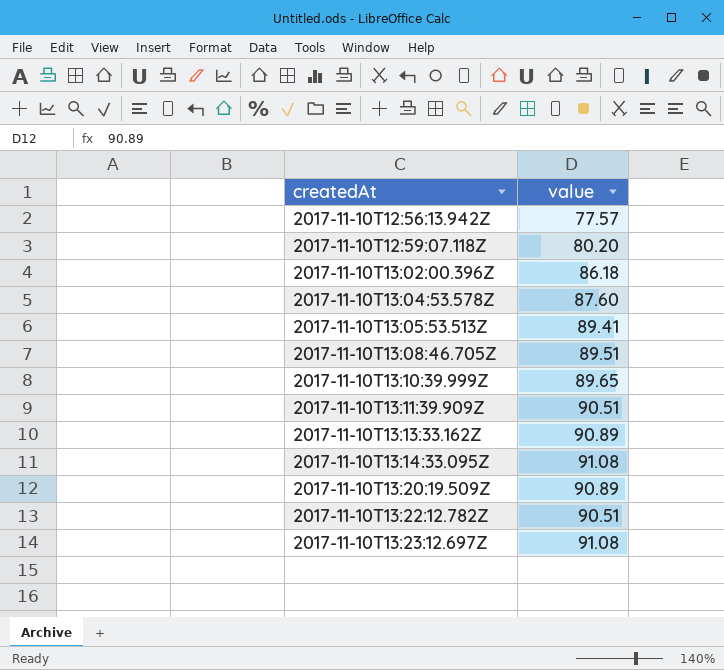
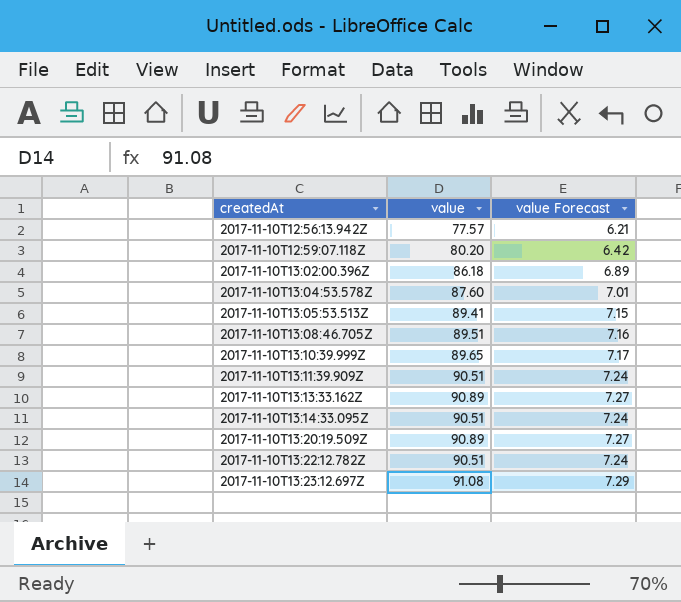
column value Forecast | formula: none -> [value] * 0.08
2017-11-10T13:14:33.095Z | value: 91.08 -> 90.51

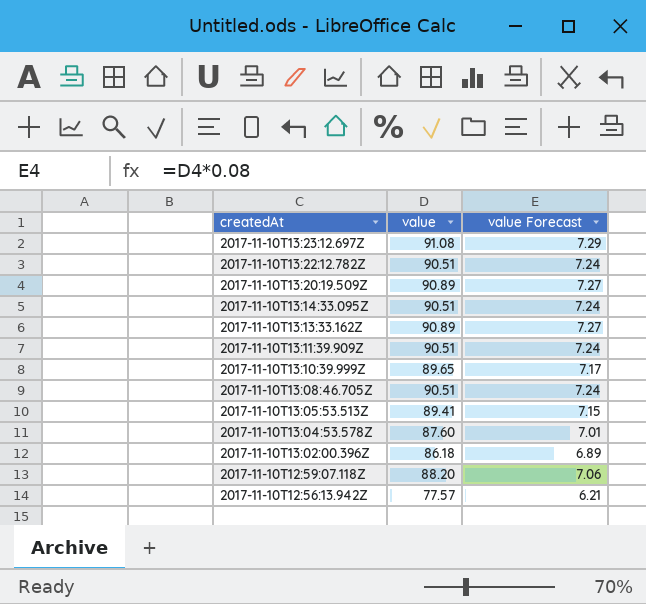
row order: createdAt ascending -> createdAt descending
2017-11-10T13:08:46.705Z | value: 89.51 -> 90.51
2017-11-10T13:08:46.705Z | value Forecast: 7.16 -> 7.24
2017-11-10T12:59:07.118Z | value: 80.20 -> 88.20
2017-11-10T12:59:07.118Z | value Forecast: 6.42 -> 7.06

